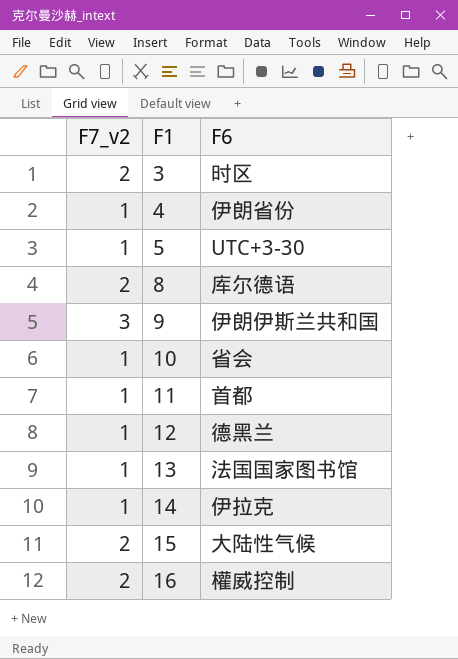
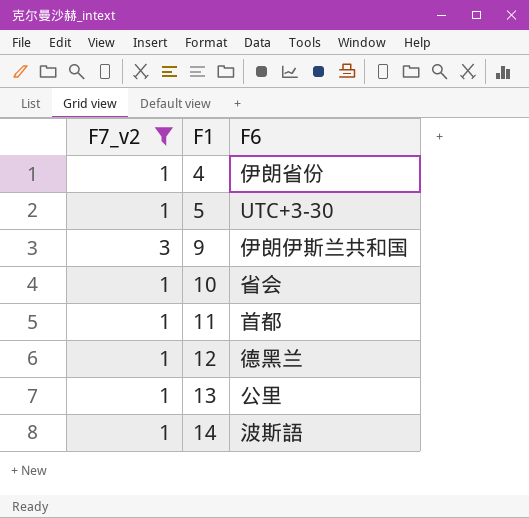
filter: none -> F7_v2 != 2
13 | F6: 法国国家图书馆 -> 公里
14 | F6: 伊拉克 -> 波斯語

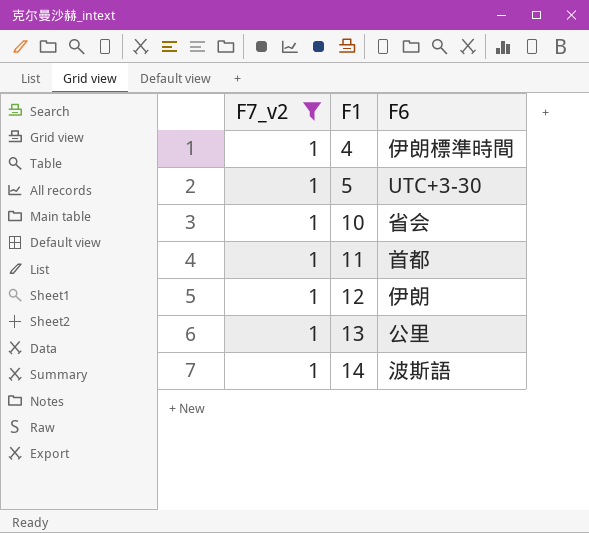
row 9: 3 | 伊朗伊斯兰共和国 -> none
4 | F6: 伊朗省份 -> 伊朗標準時間
12 | F6: 德黑兰 -> 伊朗

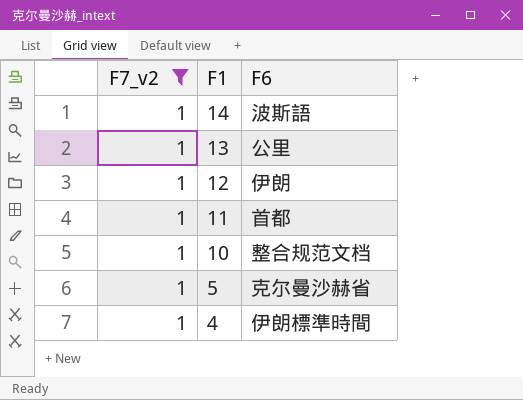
row order: F1 ascending -> F1 descending
10 | F6: 省会 -> 整合规范文档
5 | F6: UTC+3-30 -> 克尔曼沙赫省

